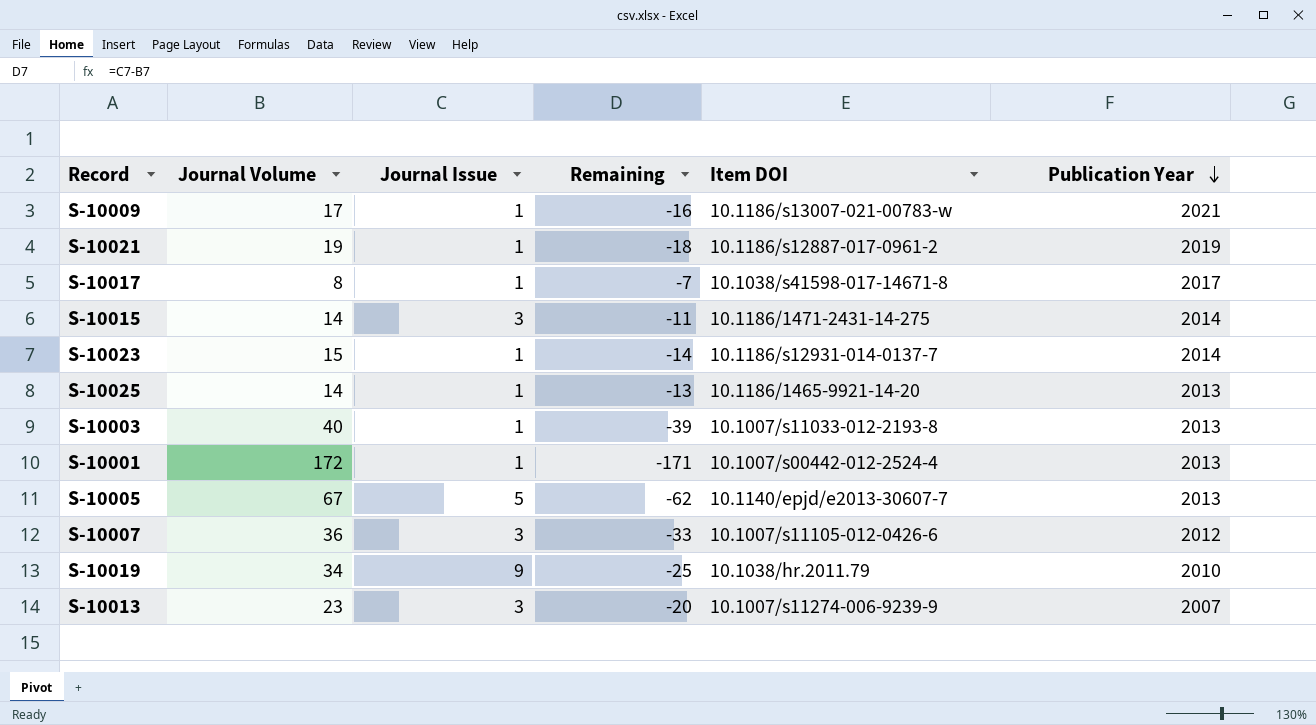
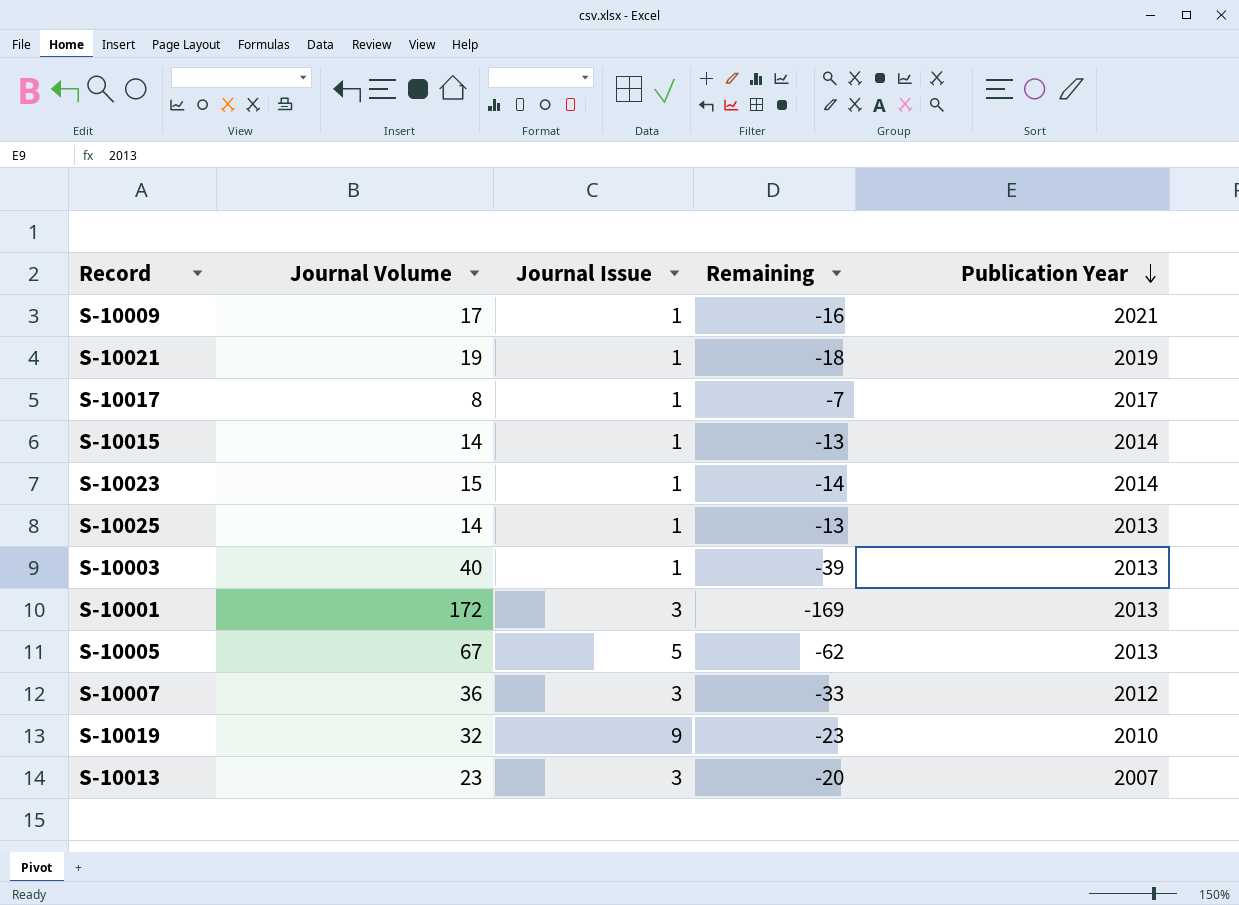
column Item DOI | position: 5 -> none
S-10015 | Journal Issue: 3 -> 1
S-10015 | Remaining: -11 -> -13
S-10001 | Journal Issue: 1 -> 3
S-10001 | Remaining: -171 -> -169
S-10019 | Journal Volume: 34 -> 32
S-10019 | Remaining: -25 -> -23

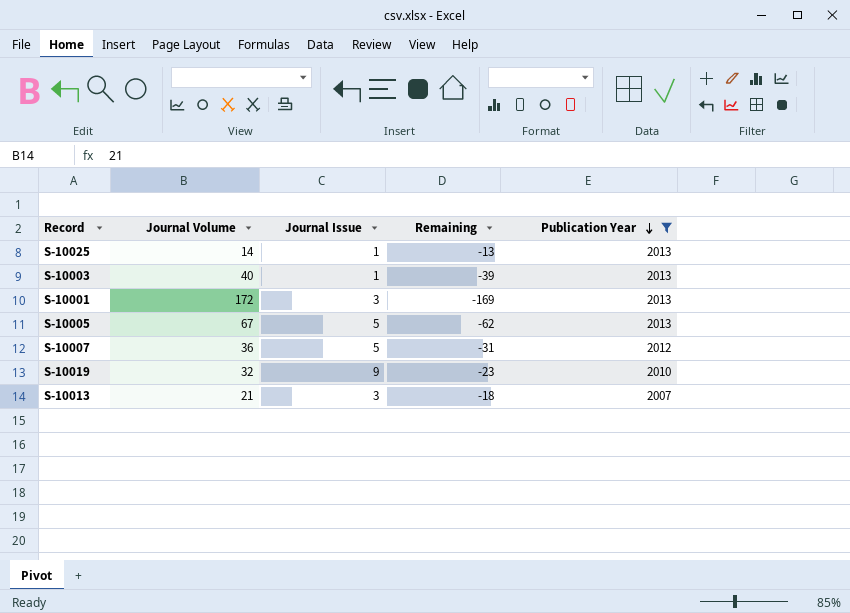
filter: none -> Publication Year <= 2013
S-10007 | Journal Issue: 3 -> 5
S-10007 | Remaining: -33 -> -31
S-10013 | Journal Volume: 23 -> 21
S-10013 | Remaining: -20 -> -18

